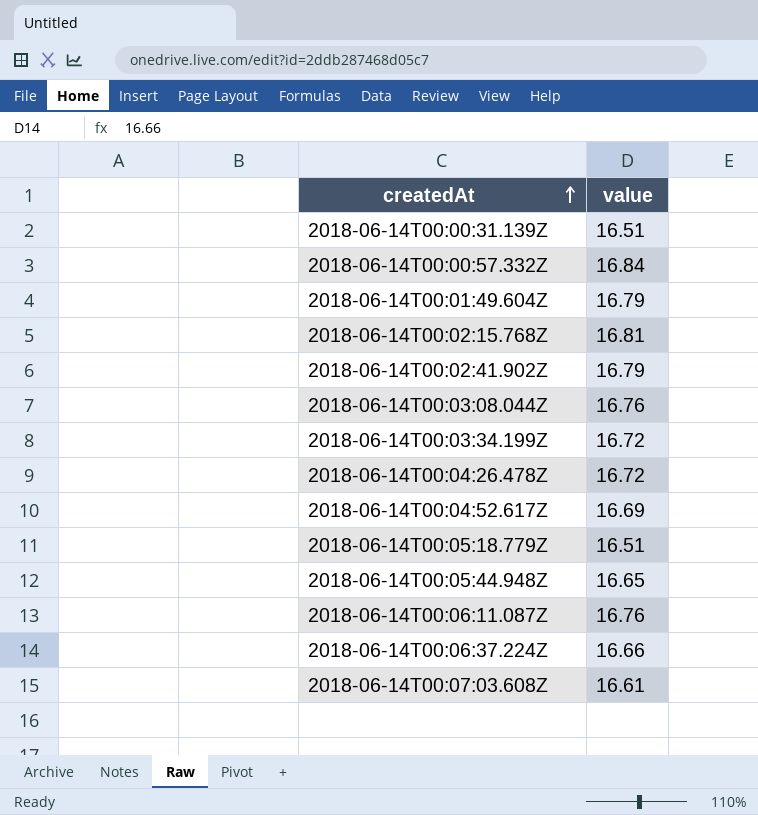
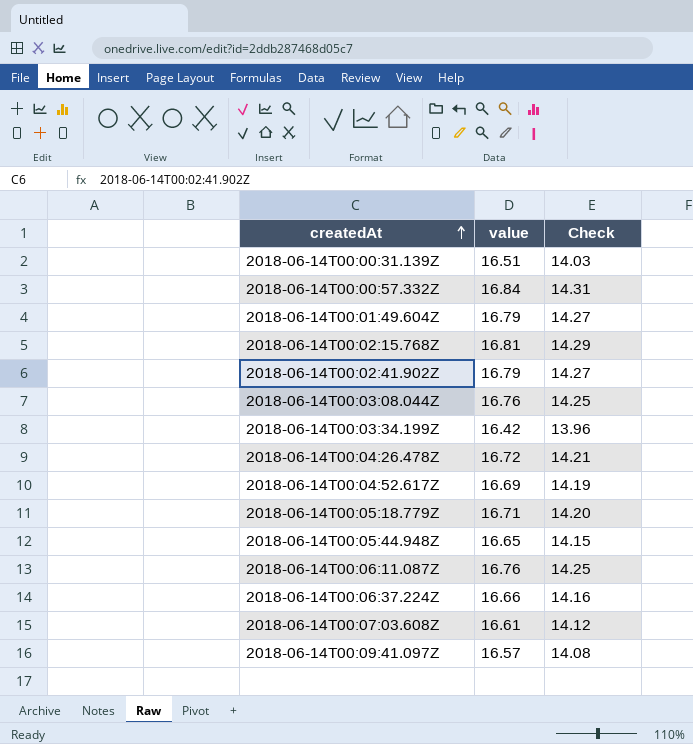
column Check | formula: none -> [value] * 0.85
2018-06-14T00:03:34.199Z | value: 16.72 -> 16.42
2018-06-14T00:05:18.779Z | value: 16.51 -> 16.71
row 2018-06-14T00:09:41.097Z: none -> 16.57 | 14.08

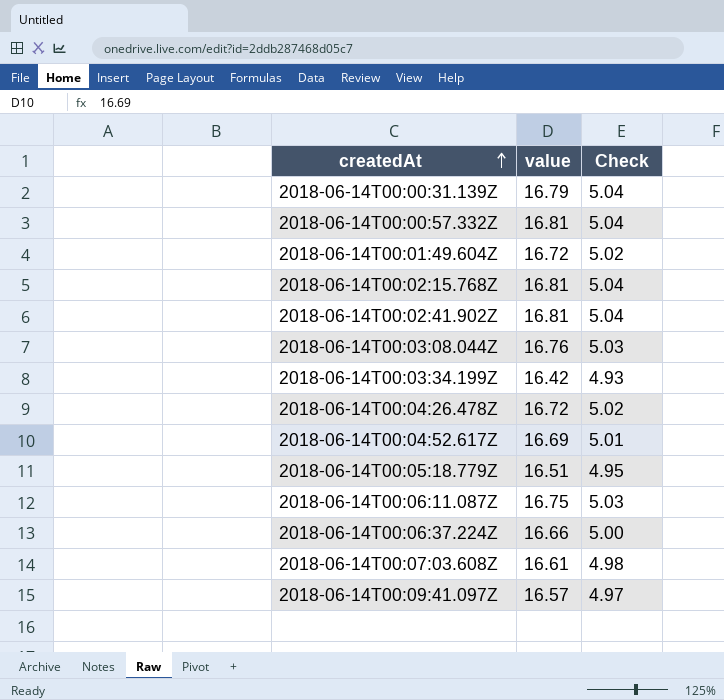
column Check | formula: [value] * 0.85 -> [value] * 0.3
row 2018-06-14T00:05:44.948Z: 16.65 | 14.15 -> none
2018-06-14T00:00:31.139Z | value: 16.51 -> 16.79
2018-06-14T00:00:57.332Z | value: 16.84 -> 16.81
2018-06-14T00:01:49.604Z | value: 16.79 -> 16.72
2018-06-14T00:02:41.902Z | value: 16.79 -> 16.81
2018-06-14T00:05:18.779Z | value: 16.71 -> 16.51
2018-06-14T00:06:11.087Z | value: 16.76 -> 16.75

